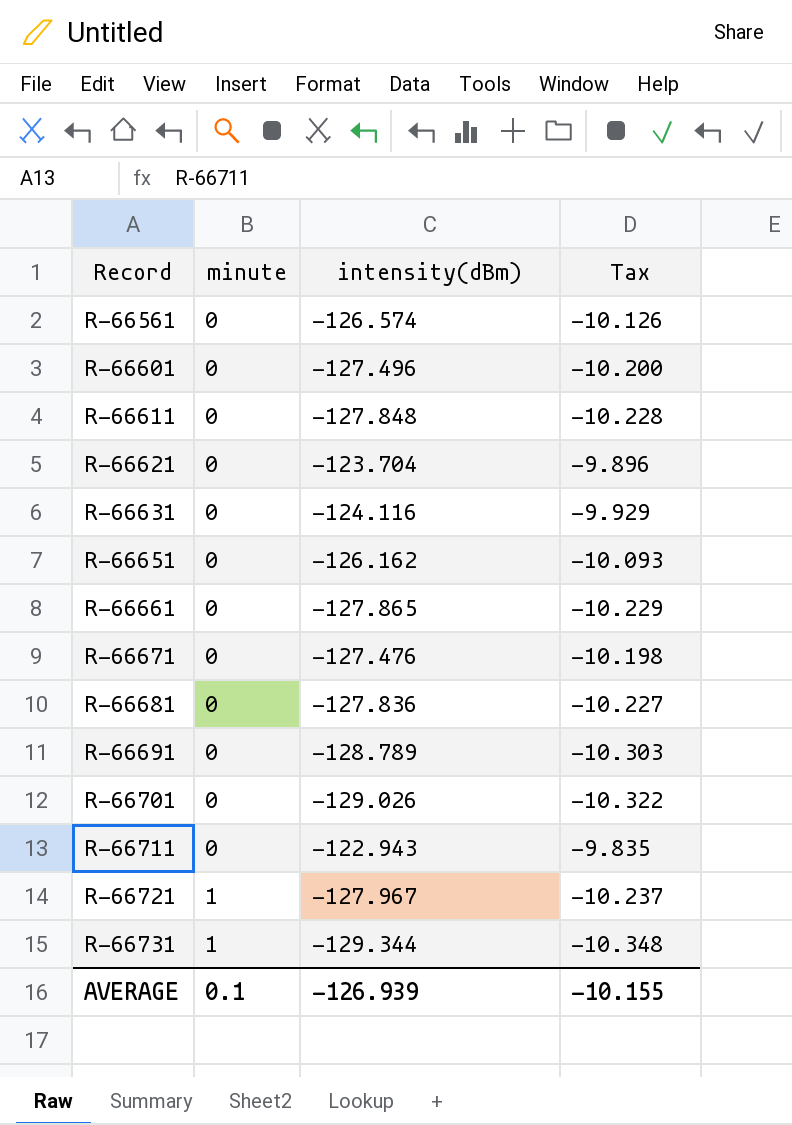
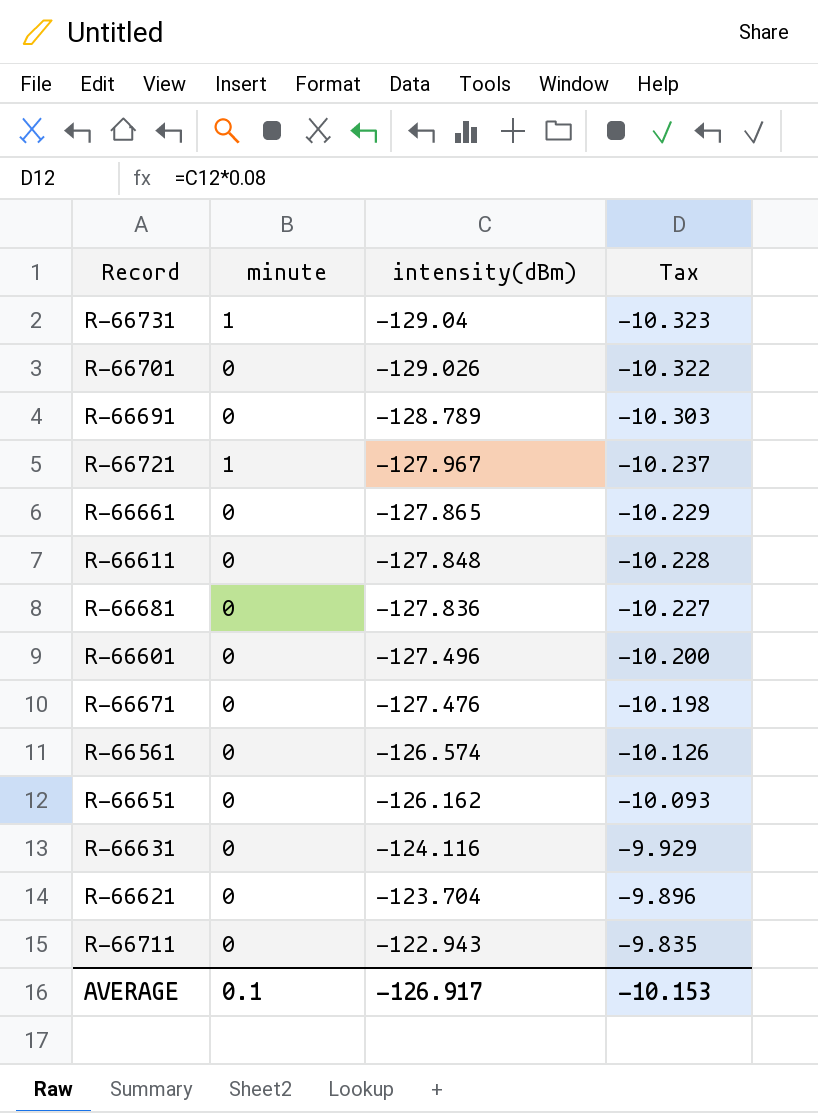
row order: Record ascending -> intensity(dBm) ascending
R-66731 | intensity(dBm): -129.344 -> -129.04
R-66731 | Tax: -10.348 -> -10.323
AVERAGE | intensity(dBm): -126.939 -> -126.917
AVERAGE | Tax: -10.155 -> -10.153

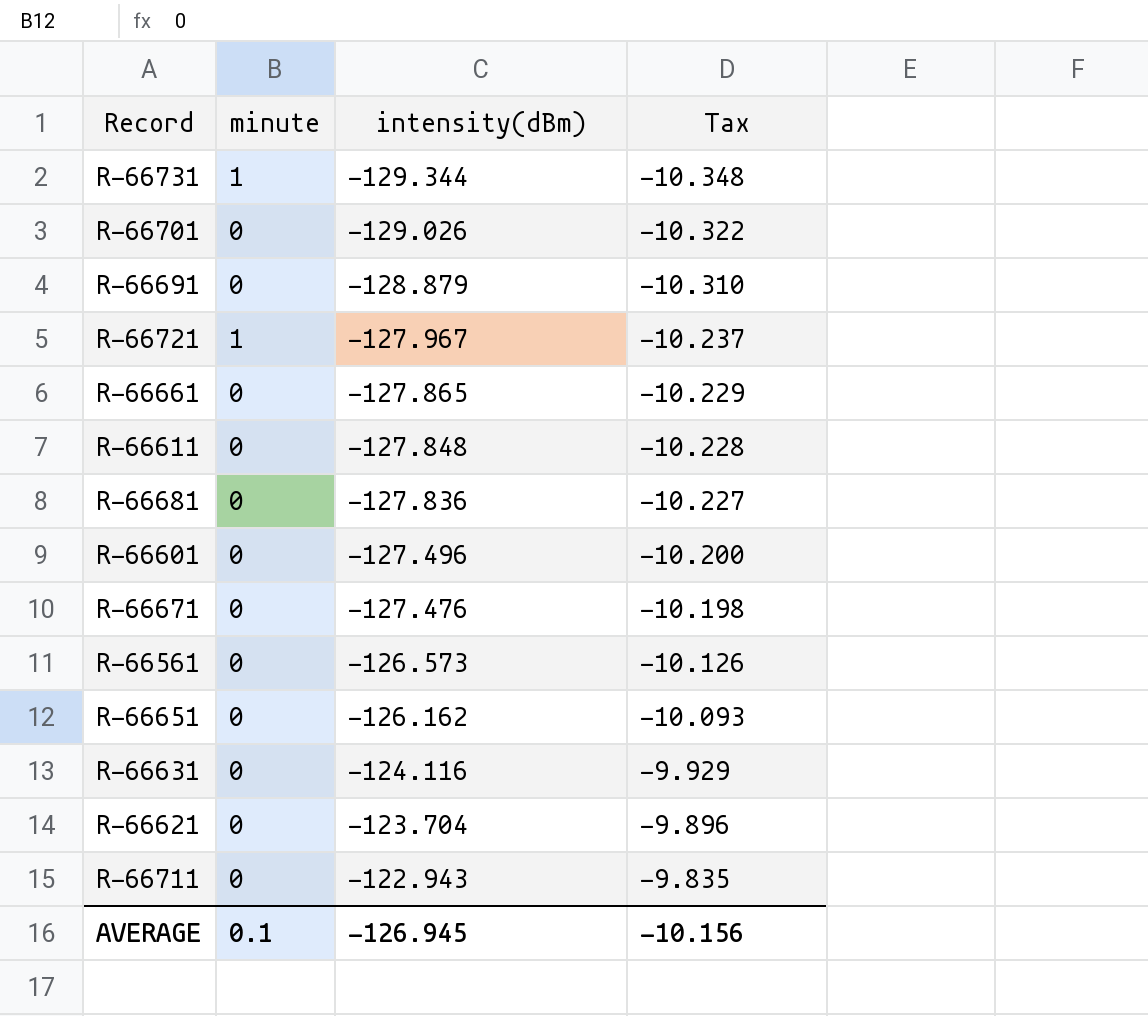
R-66731 | intensity(dBm): -129.04 -> -129.344
R-66731 | Tax: -10.323 -> -10.348
R-66691 | intensity(dBm): -128.789 -> -128.879
R-66691 | Tax: -10.303 -> -10.310
R-66561 | intensity(dBm): -126.574 -> -126.573
AVERAGE | intensity(dBm): -126.917 -> -126.945
AVERAGE | Tax: -10.153 -> -10.156

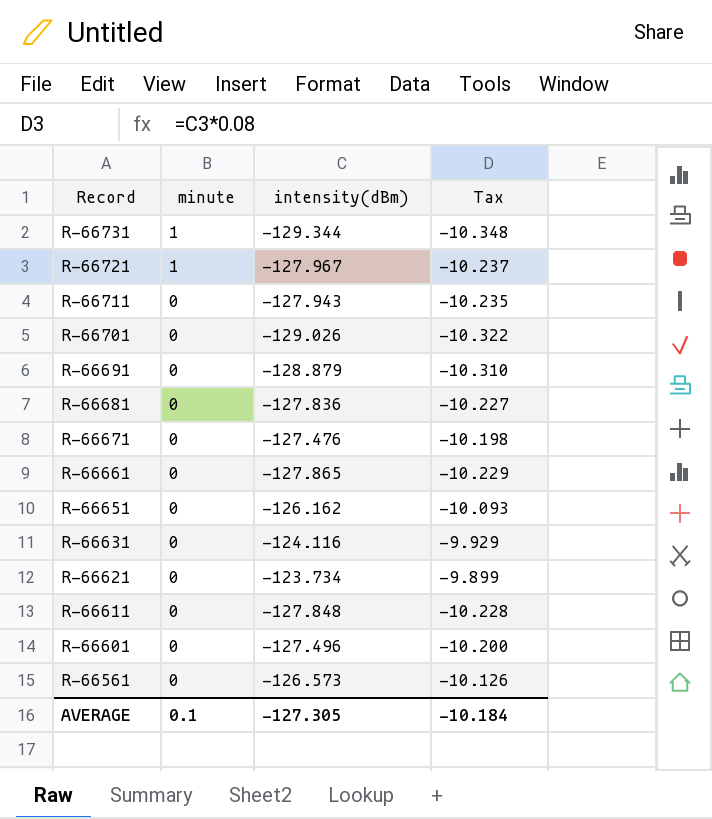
row order: intensity(dBm) ascending -> Record descending
R-66711 | intensity(dBm): -122.943 -> -127.943
R-66711 | Tax: -9.835 -> -10.235
R-66621 | intensity(dBm): -123.704 -> -123.734
R-66621 | Tax: -9.896 -> -9.899
AVERAGE | intensity(dBm): -126.945 -> -127.305
AVERAGE | Tax: -10.156 -> -10.184

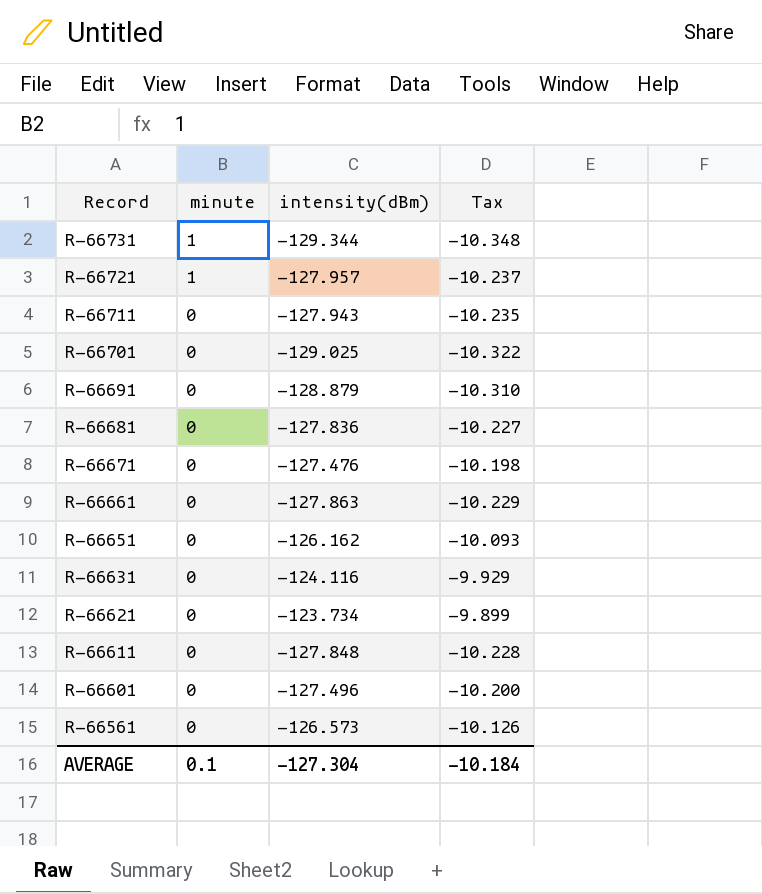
R-66721 | intensity(dBm): -127.967 -> -127.957
R-66701 | intensity(dBm): -129.026 -> -129.025
R-66661 | intensity(dBm): -127.865 -> -127.863
AVERAGE | intensity(dBm): -127.305 -> -127.304

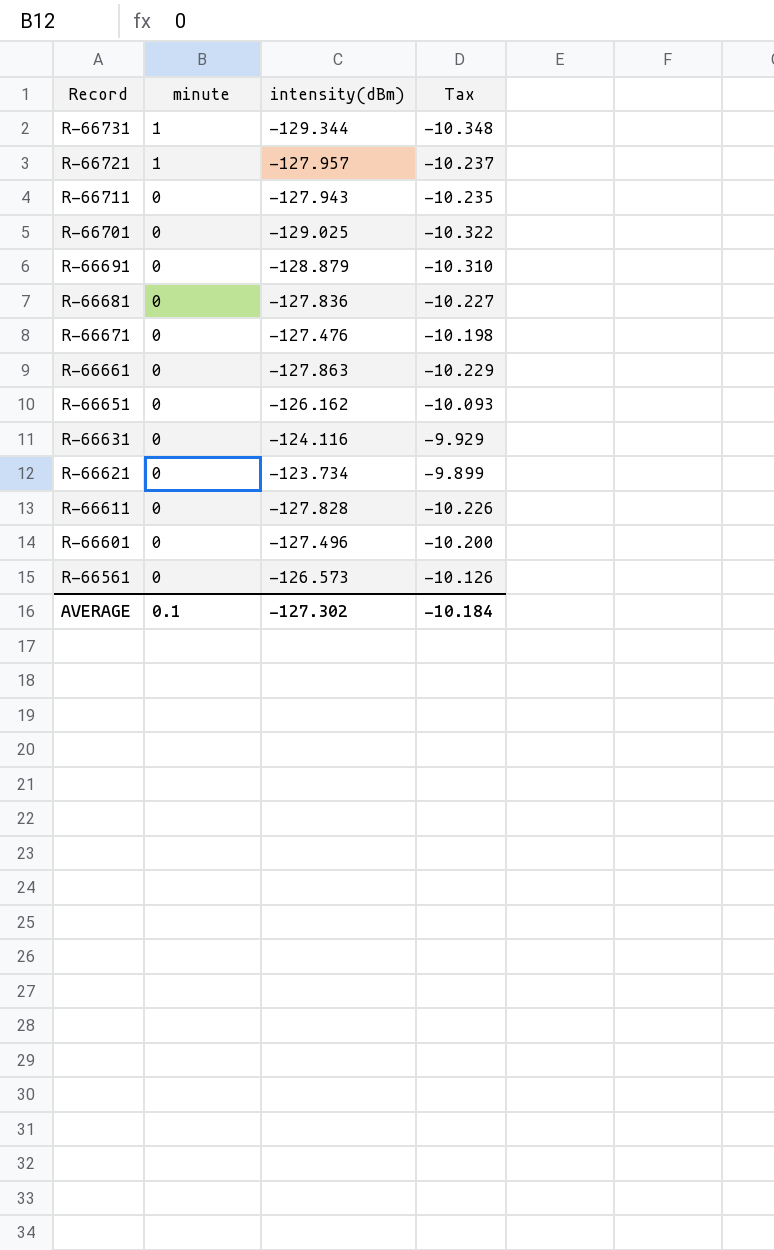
R-66611 | intensity(dBm): -127.848 -> -127.828
R-66611 | Tax: -10.228 -> -10.226
AVERAGE | intensity(dBm): -127.304 -> -127.302

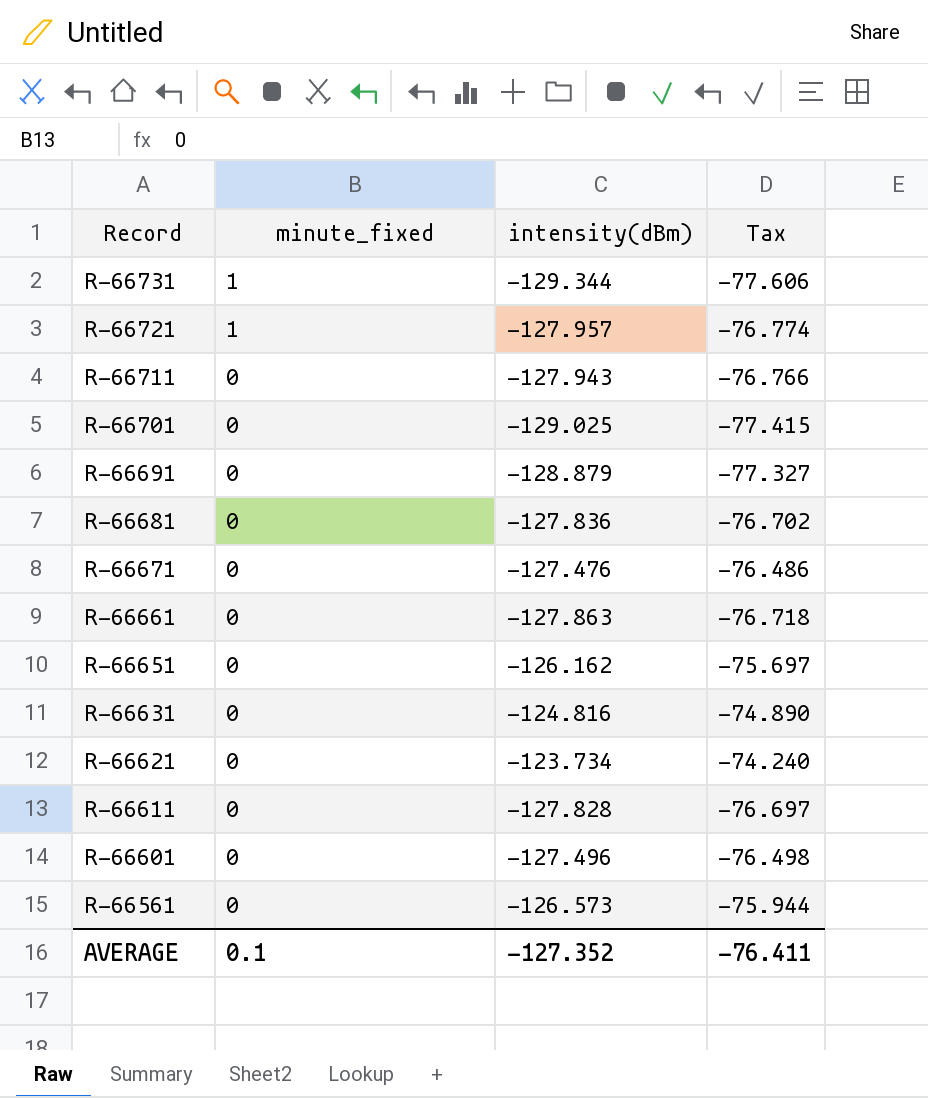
column name: minute -> minute_fixed
column Tax | formula: [intensity(dBm)] * 0.08 -> [intensity(dBm)] * 0.6
R-66631 | intensity(dBm): -124.116 -> -124.816
AVERAGE | intensity(dBm): -127.302 -> -127.352
AVERAGE | Tax: -10.184 -> -76.411

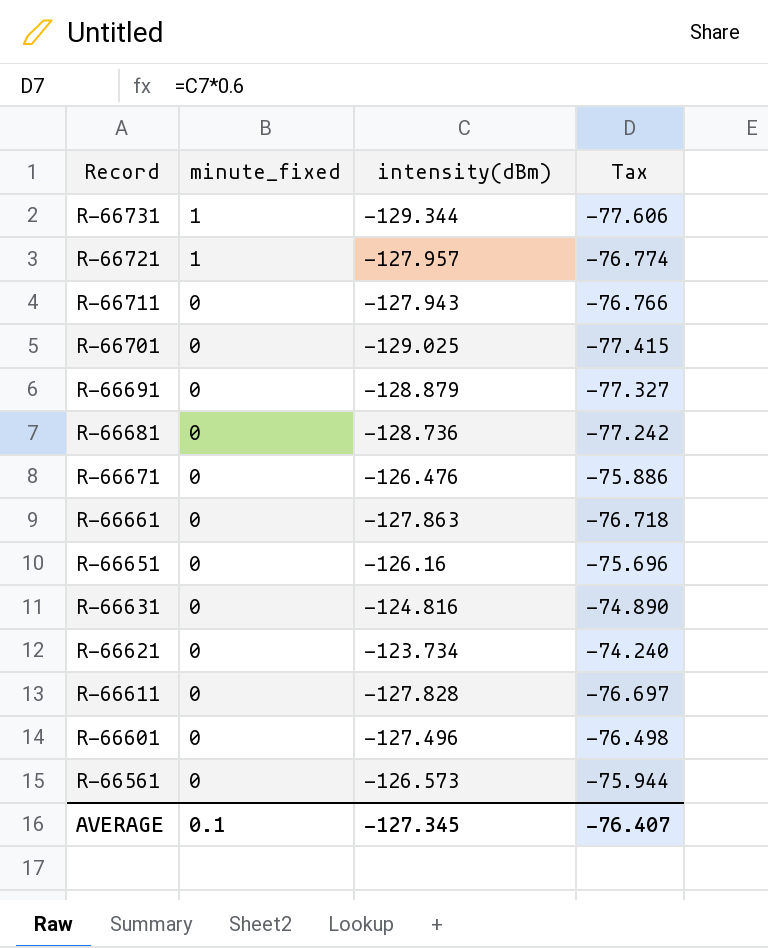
R-66681 | intensity(dBm): -127.836 -> -128.736
R-66681 | Tax: -76.702 -> -77.242
R-66671 | intensity(dBm): -127.476 -> -126.476
R-66671 | Tax: -76.486 -> -75.886
R-66651 | intensity(dBm): -126.162 -> -126.16
R-66651 | Tax: -75.697 -> -75.696
AVERAGE | intensity(dBm): -127.352 -> -127.345
AVERAGE | Tax: -76.411 -> -76.407

